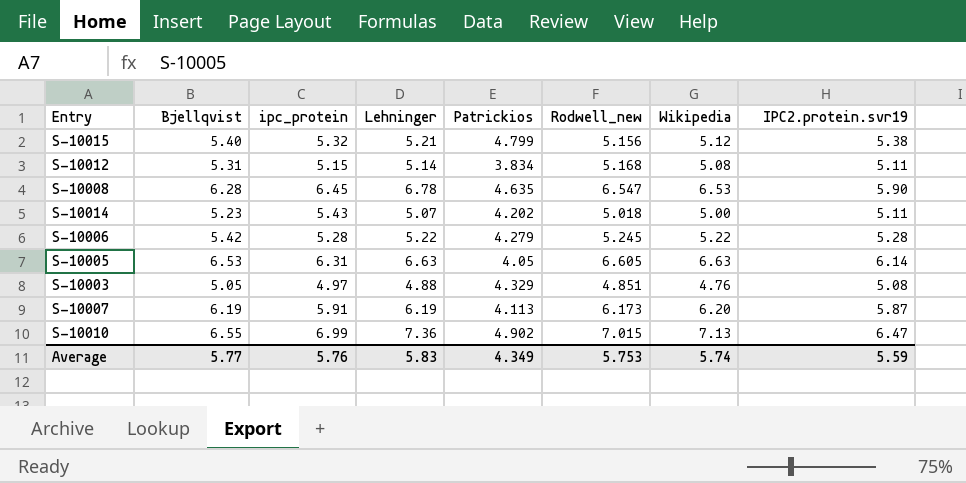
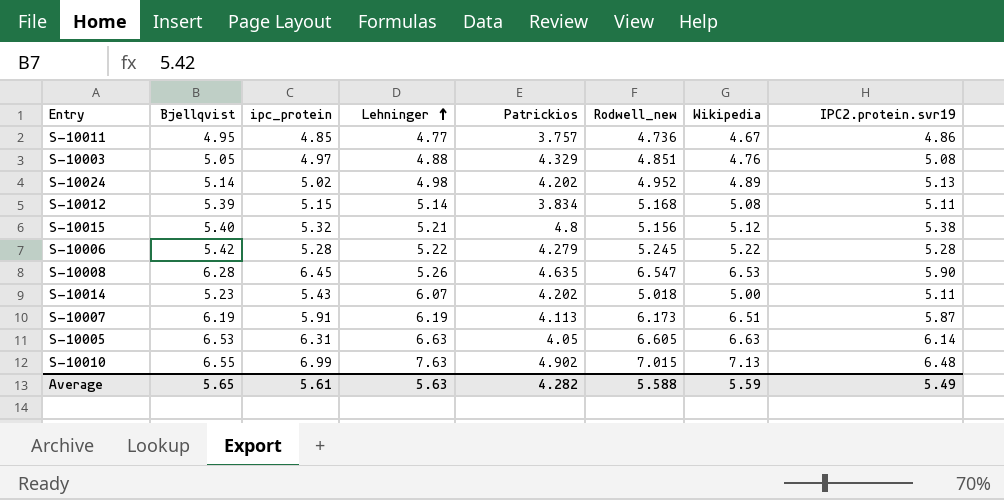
row order: none -> Lehninger ascending
row S-10011: none -> 4.95 | 4.85 | 4.77 | 3.757 | 4.736 | 4.67 | 4.86
row S-10024: none -> 5.14 | 5.02 | 4.98 | 4.202 | 4.952 | 4.89 | 5.13
S-10012 | Bjellqvist: 5.31 -> 5.39
S-10015 | Patrickios: 4.799 -> 4.8
S-10008 | Lehninger: 6.78 -> 5.26
S-10014 | Lehninger: 5.07 -> 6.07
S-10007 | Wikipedia: 6.20 -> 6.51
S-10010 | Lehninger: 7.36 -> 7.63
S-10010 | IPC2.protein.svr19: 6.47 -> 6.48
Average | Bjellqvist: 5.77 -> 5.65
Average | ipc_protein: 5.76 -> 5.61
Average | Lehninger: 5.83 -> 5.63
Average | Patrickios: 4.349 -> 4.282
Average | Rodwell_new: 5.753 -> 5.588
Average | Wikipedia: 5.74 -> 5.59
Average | IPC2.protein.svr19: 5.59 -> 5.49

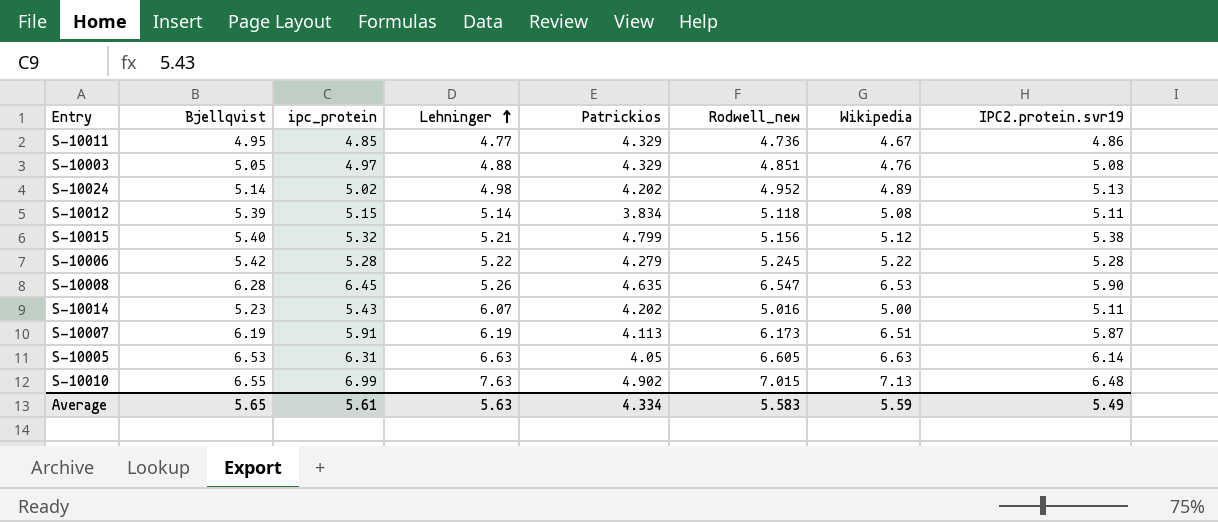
S-10011 | Patrickios: 3.757 -> 4.329
S-10012 | Rodwell_new: 5.168 -> 5.118
S-10015 | Patrickios: 4.8 -> 4.799
S-10014 | Rodwell_new: 5.018 -> 5.016
Average | Patrickios: 4.282 -> 4.334
Average | Rodwell_new: 5.588 -> 5.583

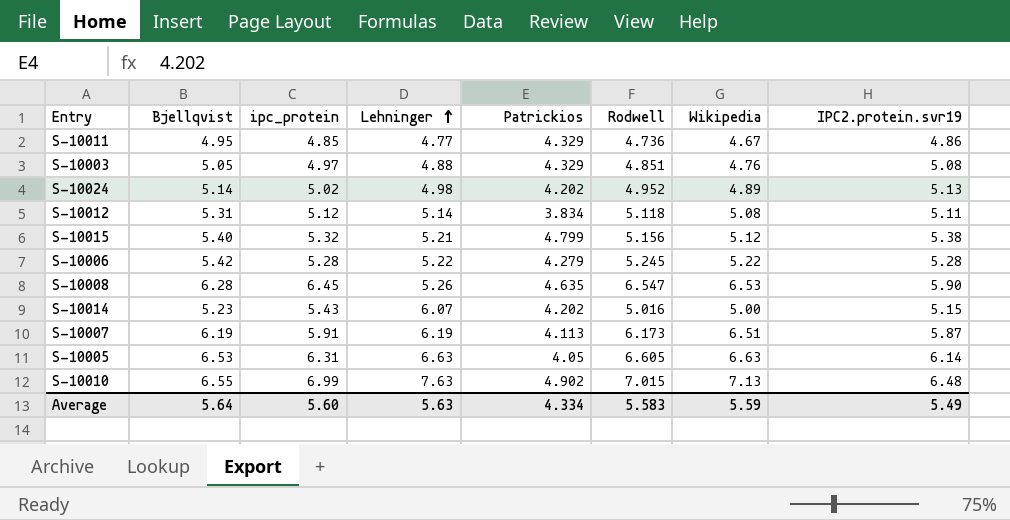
column name: Rodwell_new -> Rodwell
S-10012 | Bjellqvist: 5.39 -> 5.31
S-10012 | ipc_protein: 5.15 -> 5.12
S-10014 | IPC2.protein.svr19: 5.11 -> 5.15
Average | Bjellqvist: 5.65 -> 5.64
Average | ipc_protein: 5.61 -> 5.60

